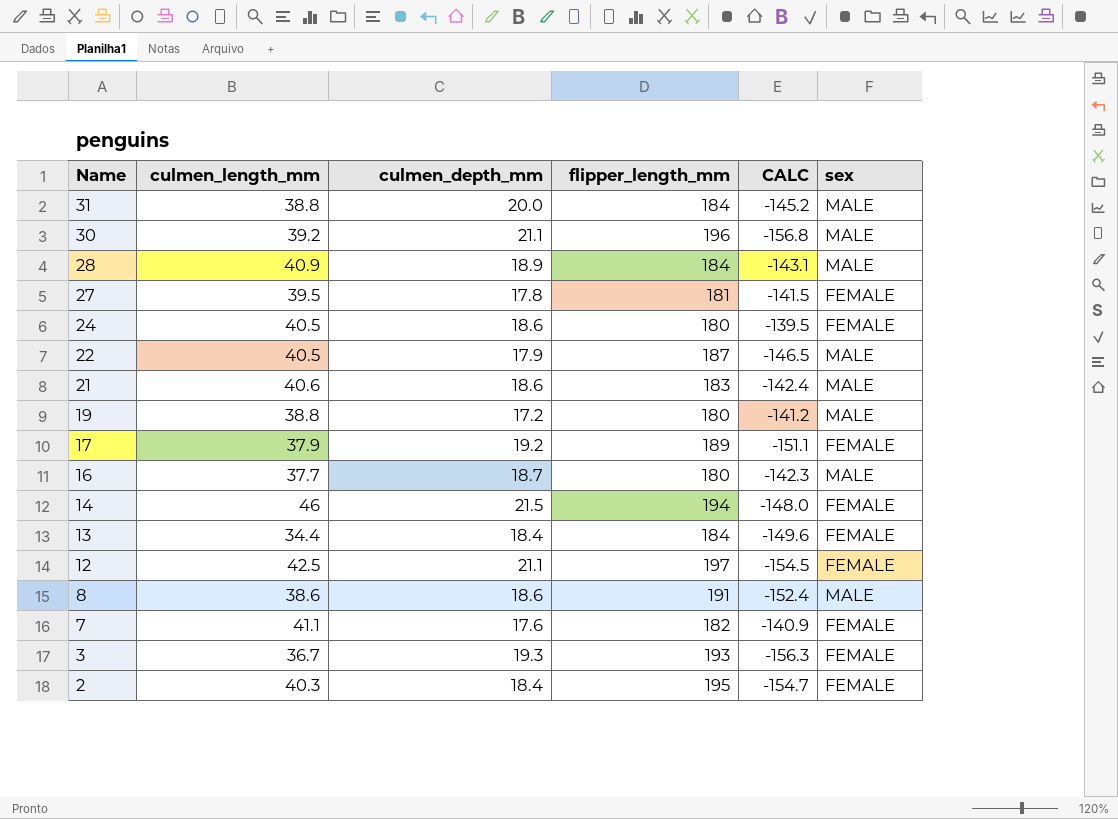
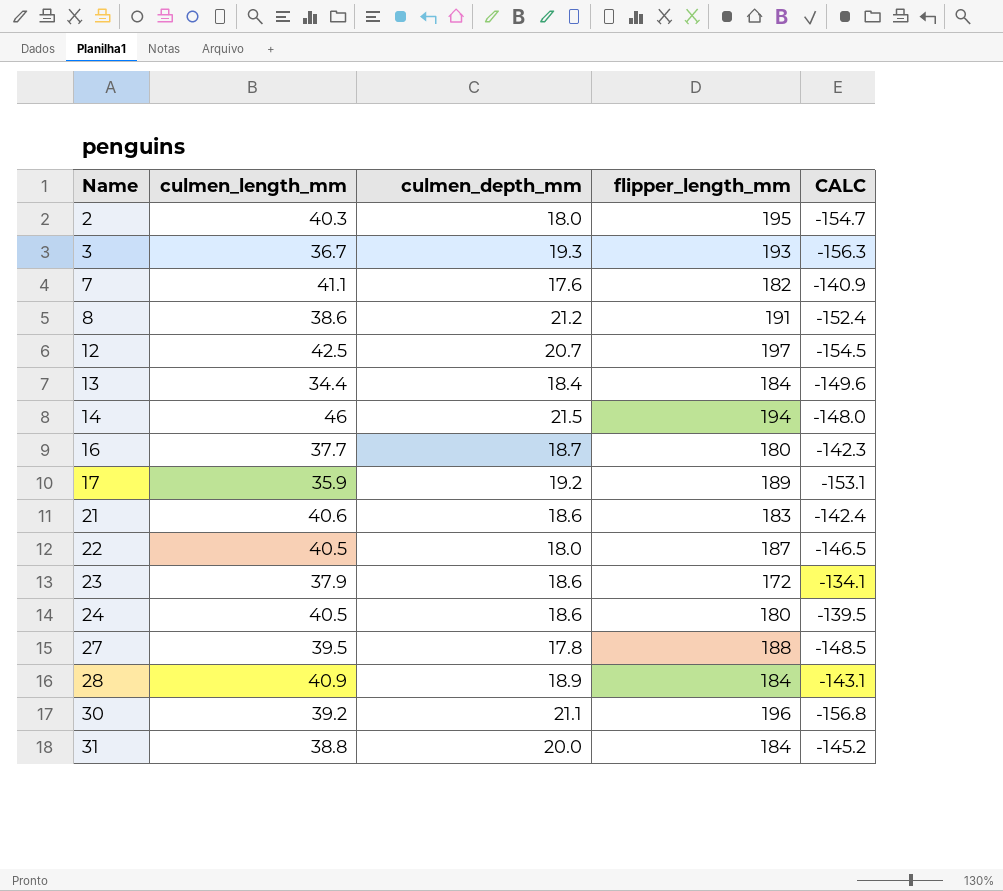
row order: Name descending -> Name ascending
column sex | position: 6 -> none
row 19: 38.8 | 17.2 | 180 | -141.2 | MALE -> none
2 | culmen_depth_mm: 18.4 -> 18.0
8 | culmen_depth_mm: 18.6 -> 21.2
12 | culmen_depth_mm: 21.1 -> 20.7
17 | culmen_length_mm: 37.9 -> 35.9
17 | CALC: -151.1 -> -153.1
22 | culmen_depth_mm: 17.9 -> 18.0
row 23: none -> 37.9 | 18.6 | 172 | -134.1
27 | flipper_length_mm: 181 -> 188
27 | CALC: -141.5 -> -148.5

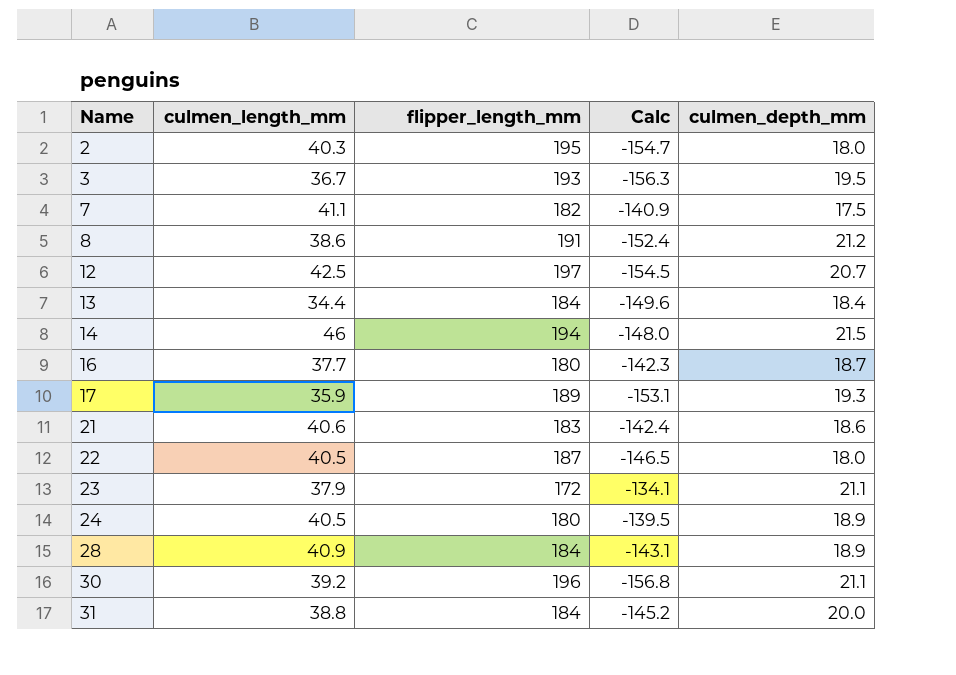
column name: CALC -> Calc
column culmen_depth_mm | position: 3 -> 5
row 27: 39.5 | 17.8 | 188 | -148.5 -> none
3 | culmen_depth_mm: 19.3 -> 19.5
7 | culmen_depth_mm: 17.6 -> 17.5
17 | culmen_depth_mm: 19.2 -> 19.3
23 | culmen_depth_mm: 18.6 -> 21.1
24 | culmen_depth_mm: 18.6 -> 18.9

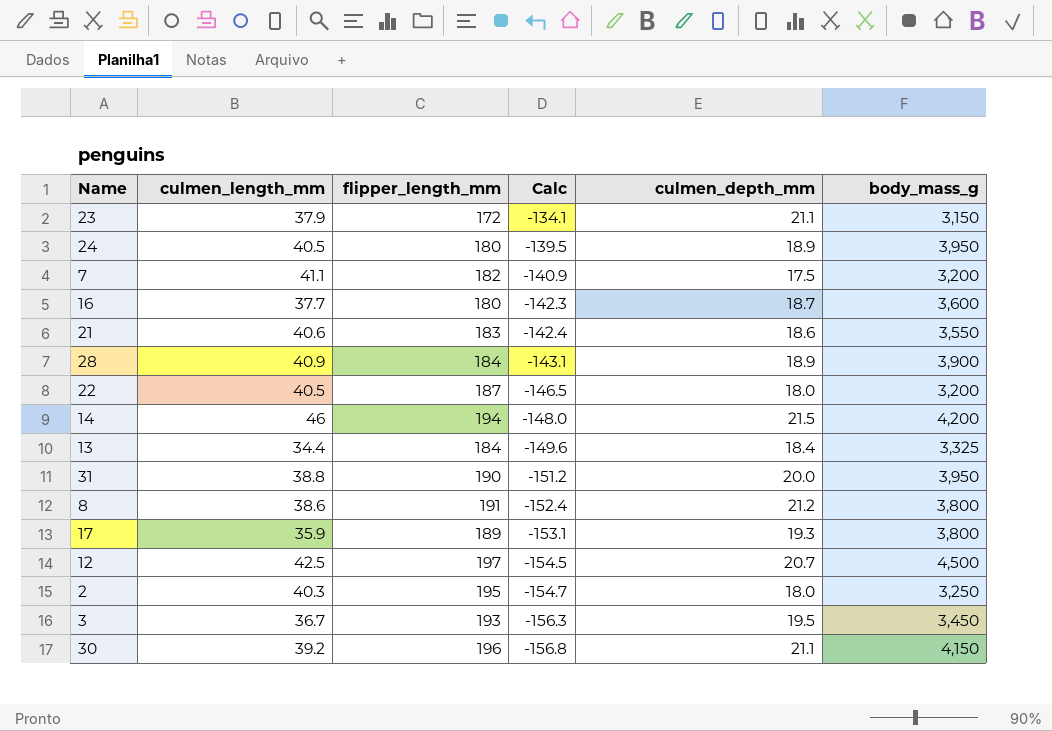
row order: Name ascending -> Calc descending
column body_mass_g | position: none -> 6
31 | flipper_length_mm: 184 -> 190
31 | Calc: -145.2 -> -151.2

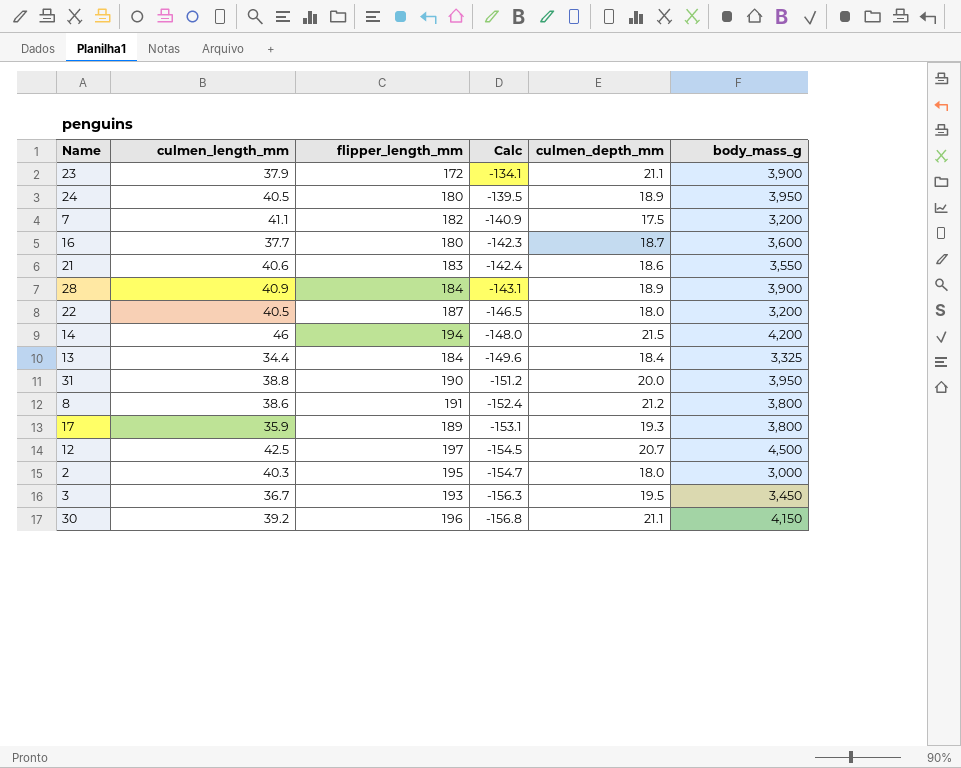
23 | body_mass_g: 3,150 -> 3,900
2 | body_mass_g: 3,250 -> 3,000

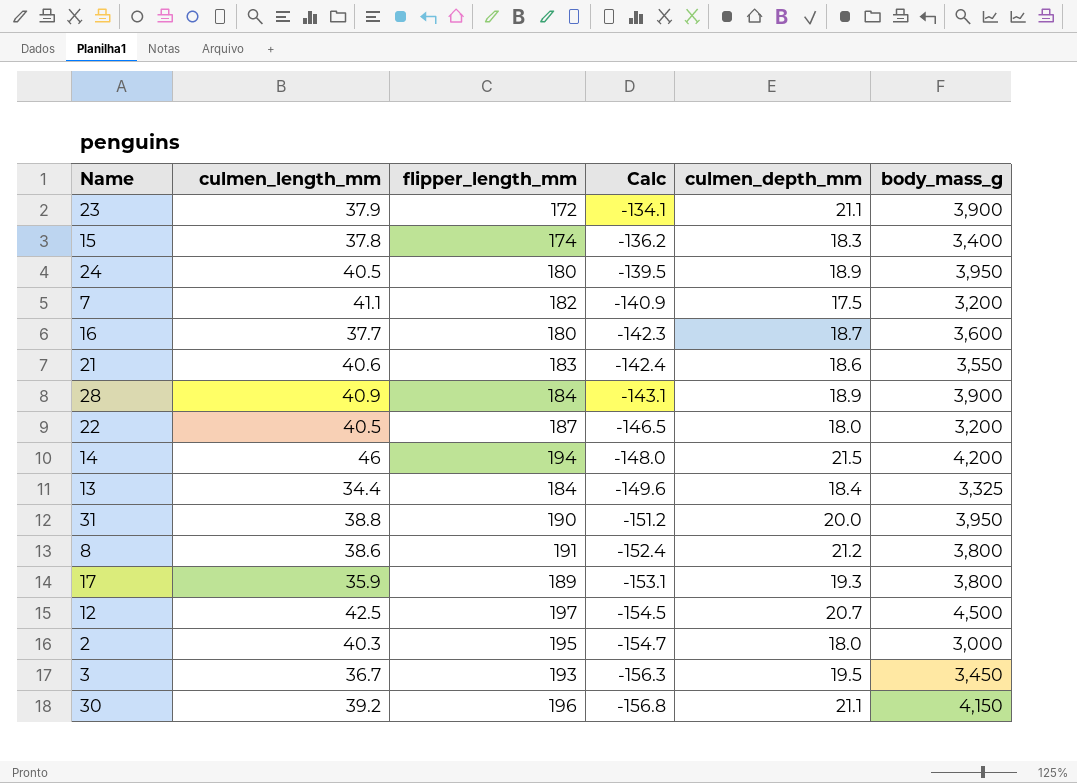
row 15: none -> 37.8 | 174 | -136.2 | 18.3 | 3,400

